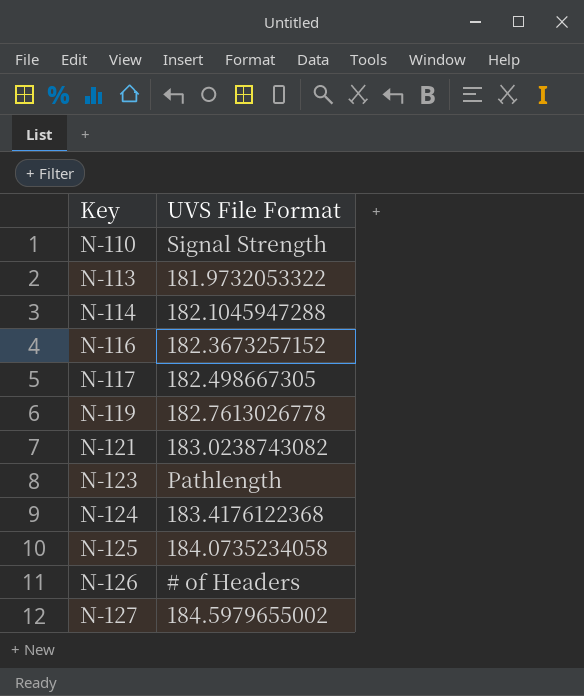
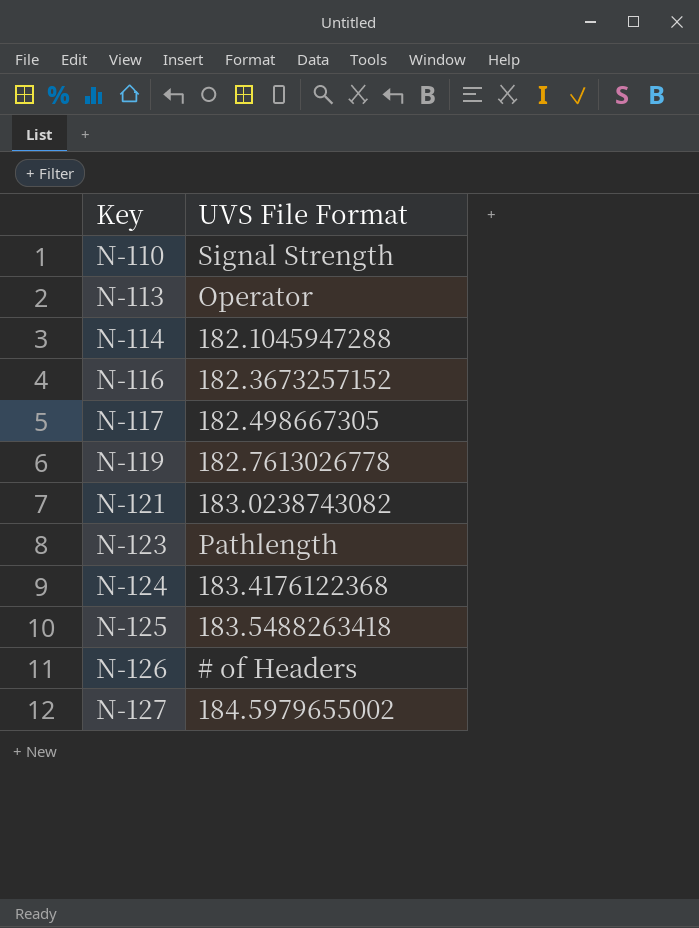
N-113 | UVS File Format: 181.9732053322 -> Operator
N-125 | UVS File Format: 184.0735234058 -> 183.5488263418

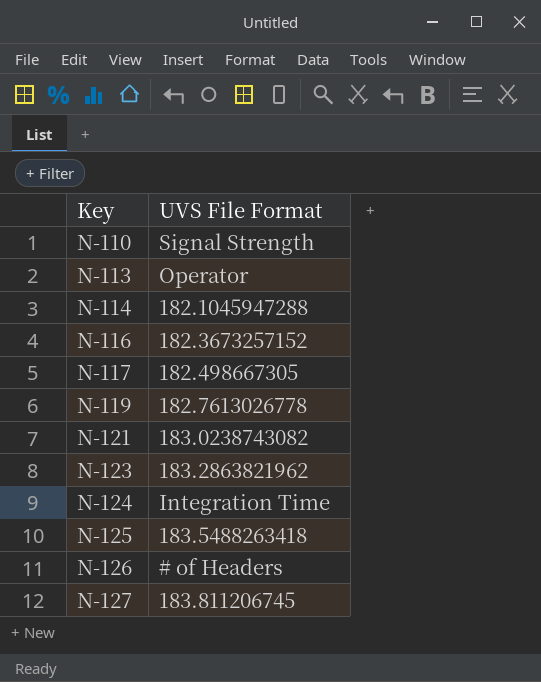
N-123 | UVS File Format: Pathlength -> 183.2863821962
N-124 | UVS File Format: 183.4176122368 -> Integration Time
N-127 | UVS File Format: 184.5979655002 -> 183.811206745

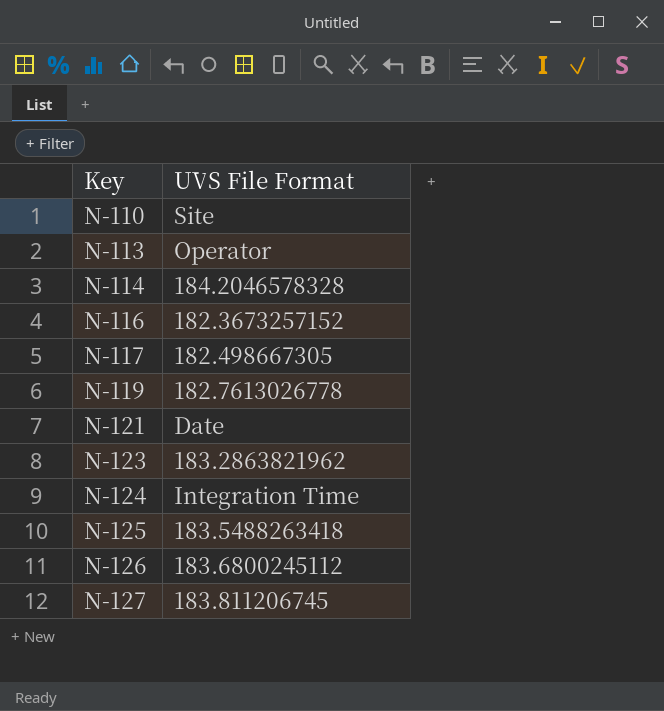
N-110 | UVS File Format: Signal Strength -> Site
N-114 | UVS File Format: 182.1045947288 -> 184.2046578328
N-121 | UVS File Format: 183.0238743082 -> Date
N-126 | UVS File Format: # of Headers -> 183.6800245112

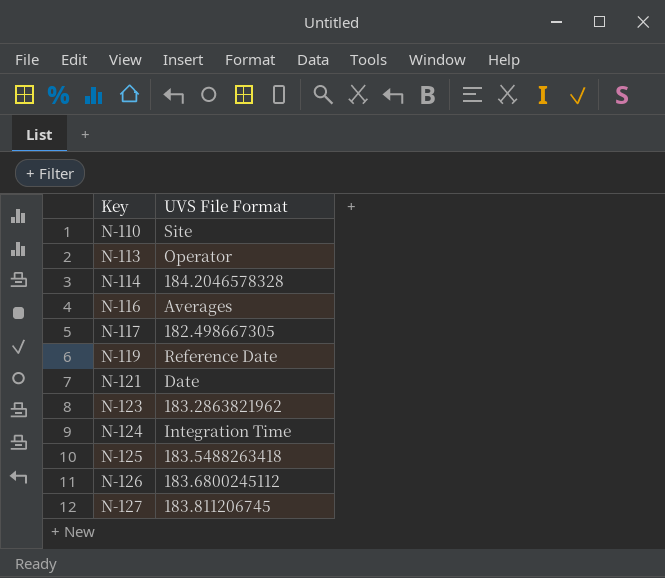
N-116 | UVS File Format: 182.3673257152 -> Averages
N-119 | UVS File Format: 182.7613026778 -> Reference Date

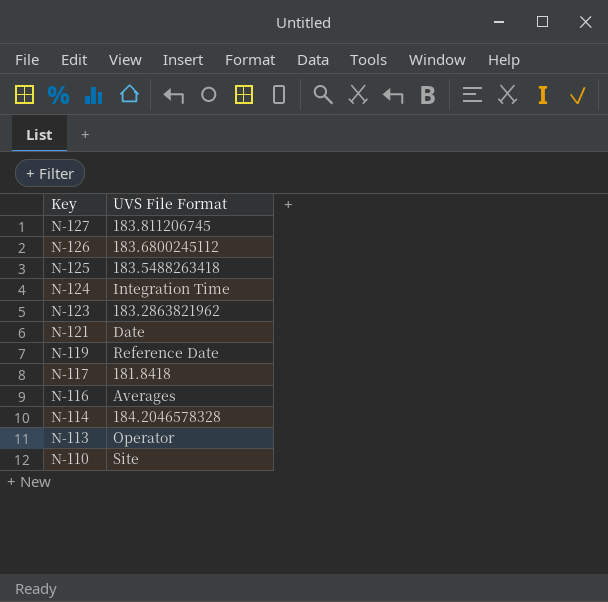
row order: Key ascending -> Key descending
N-117 | UVS File Format: 182.498667305 -> 181.8418

